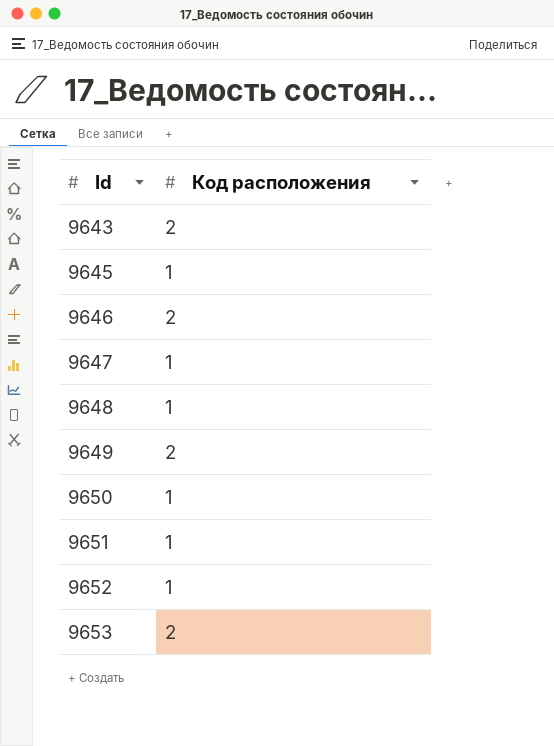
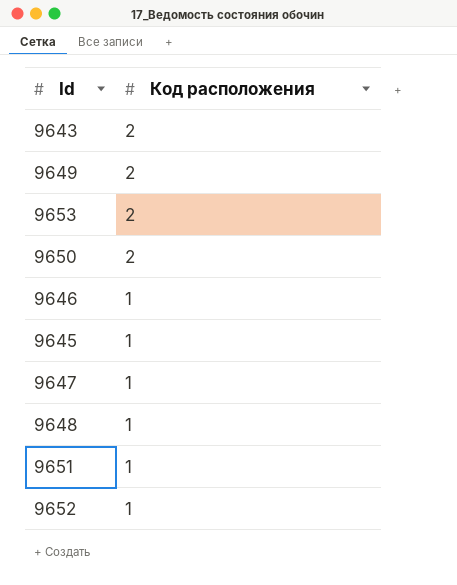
row order: Id ascending -> Код расположения descending
9650 | Код расположения: 1 -> 2
9646 | Код расположения: 2 -> 1

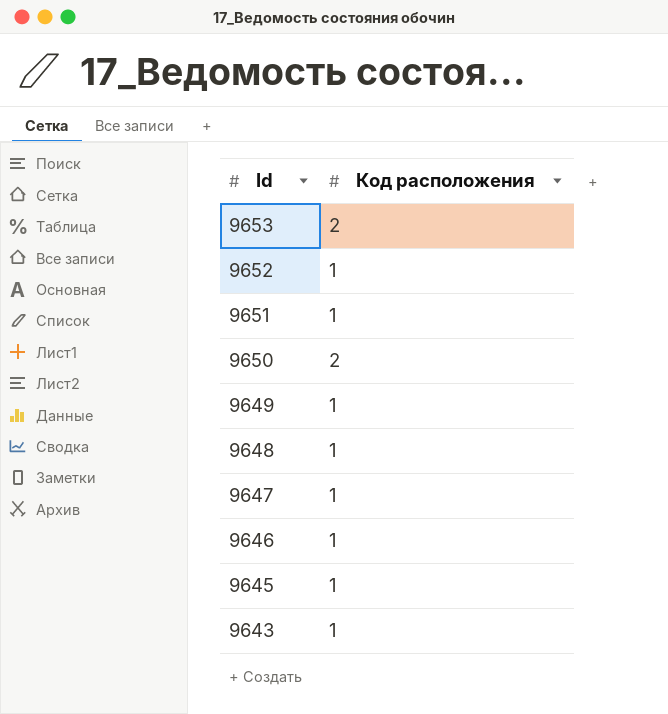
row order: Код расположения descending -> Id descending
9649 | Код расположения: 2 -> 1
9643 | Код расположения: 2 -> 1

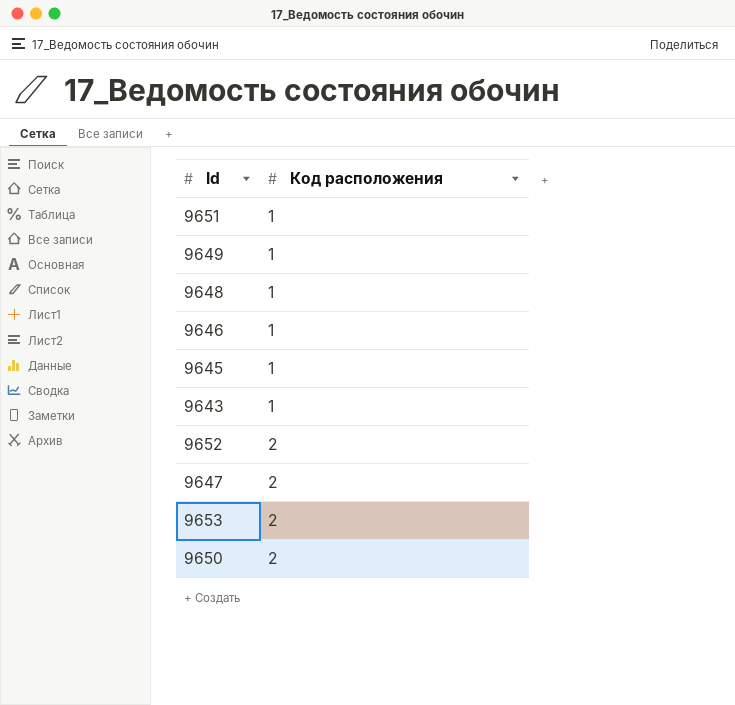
row order: Id descending -> Код расположения ascending
9652 | Код расположения: 1 -> 2
9647 | Код расположения: 1 -> 2

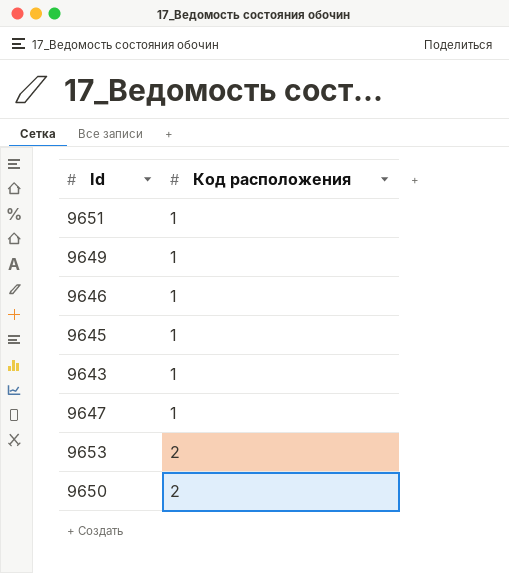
row 9648: 1 -> none
row 9652: 2 -> none
9647 | Код расположения: 2 -> 1

